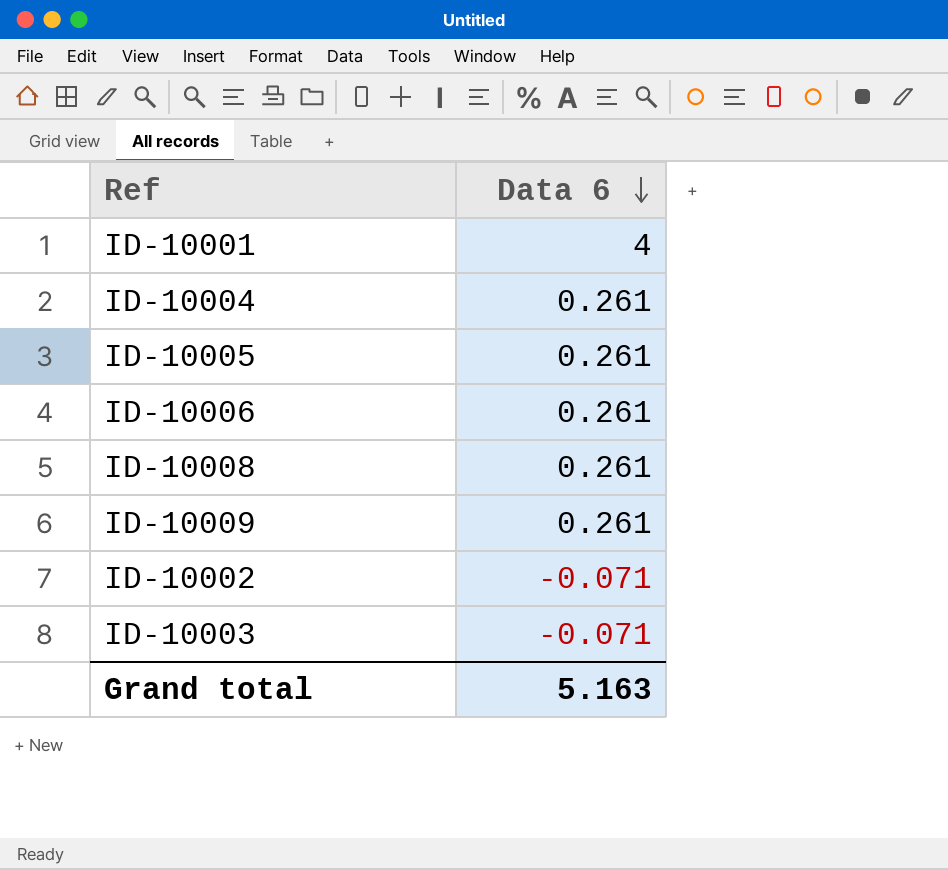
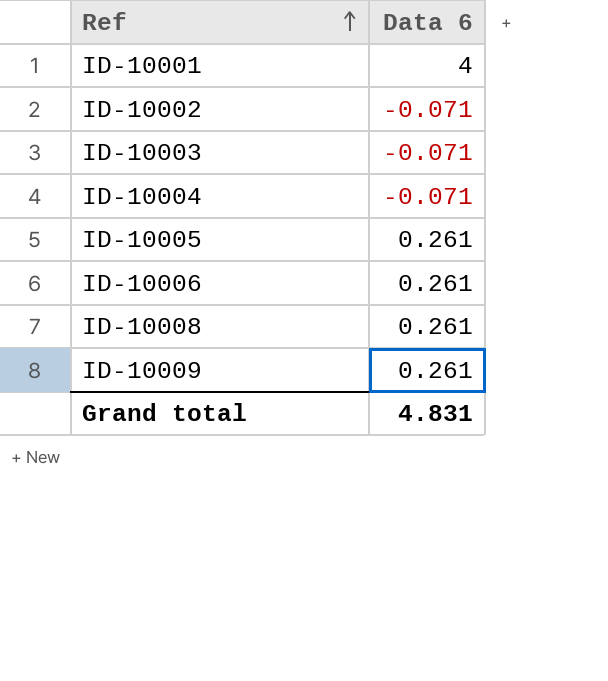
row order: Data 6 descending -> Ref ascending
ID-10004 | Data 6: 0.261 -> -0.071
Grand total | Data 6: 5.163 -> 4.831

